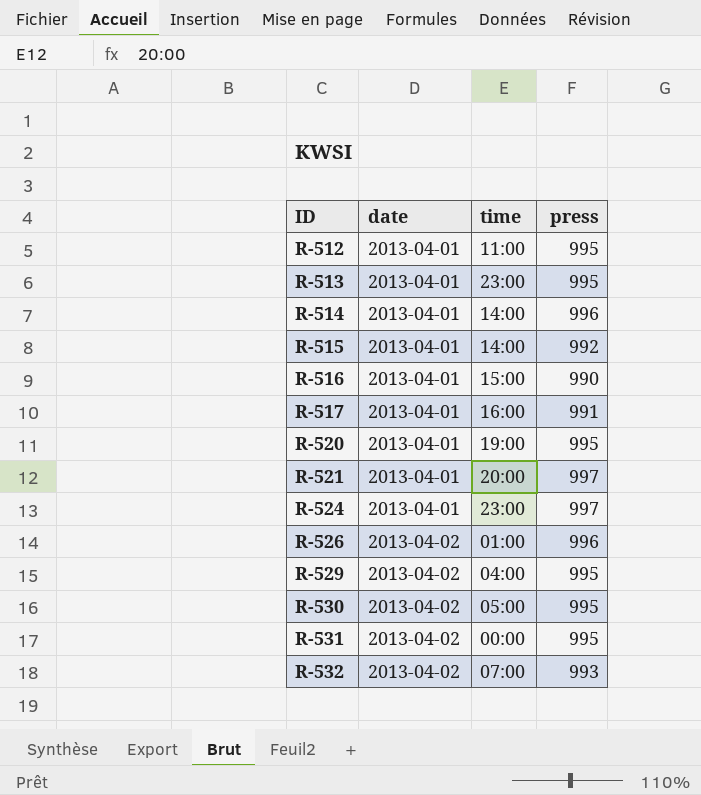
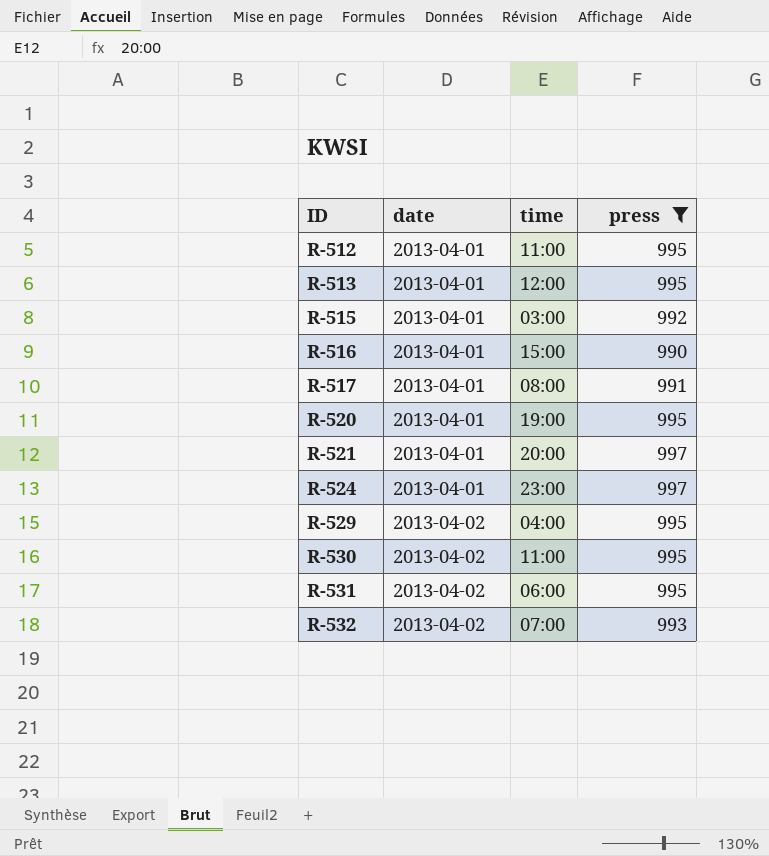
filter: none -> press != 996
R-513 | time: 23:00 -> 12:00
R-515 | time: 14:00 -> 03:00
R-517 | time: 16:00 -> 08:00
R-530 | time: 05:00 -> 11:00
R-531 | time: 00:00 -> 06:00

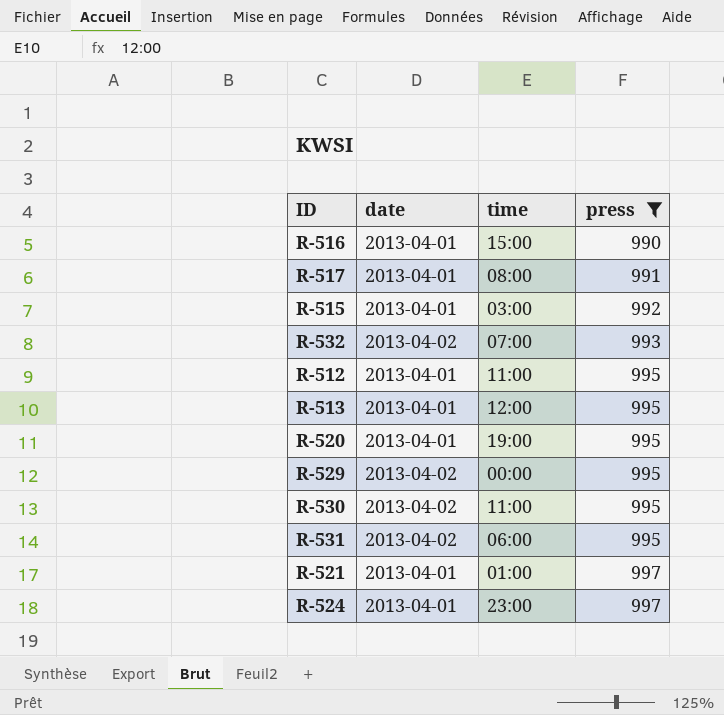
row order: ID ascending -> press ascending
R-529 | time: 04:00 -> 00:00
R-521 | time: 20:00 -> 01:00

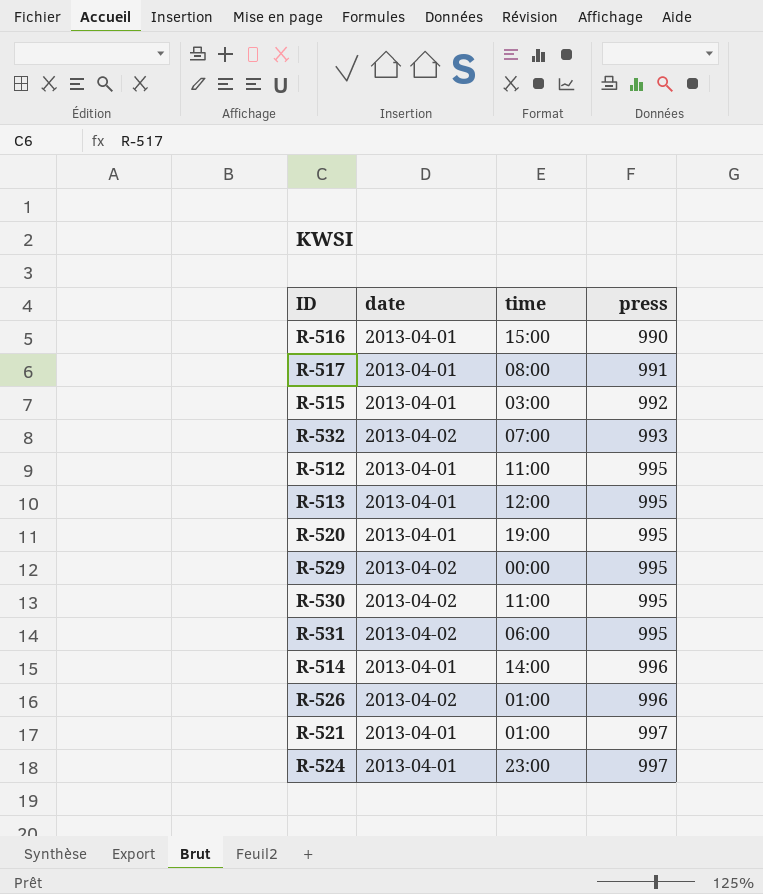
filter: press != 996 -> none

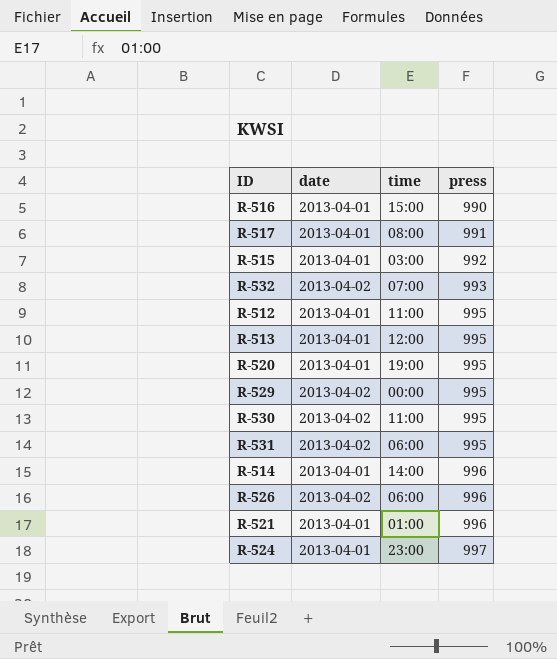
R-526 | time: 01:00 -> 06:00
R-521 | press: 997 -> 996

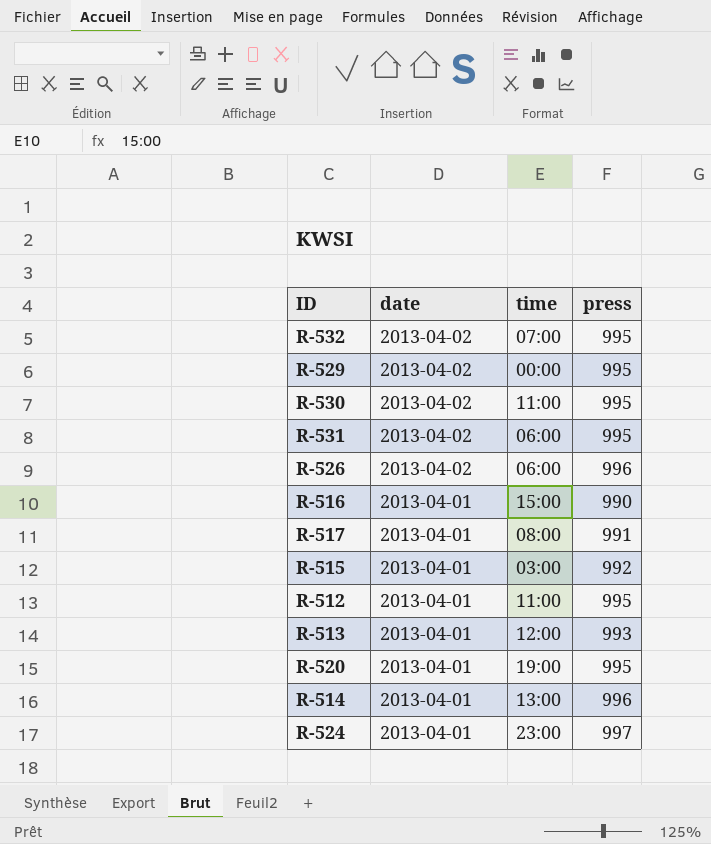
row order: press ascending -> date descending
row R-521: 2013-04-01 | 01:00 | 996 -> none
R-532 | press: 993 -> 995
R-513 | press: 995 -> 993
R-514 | time: 14:00 -> 13:00

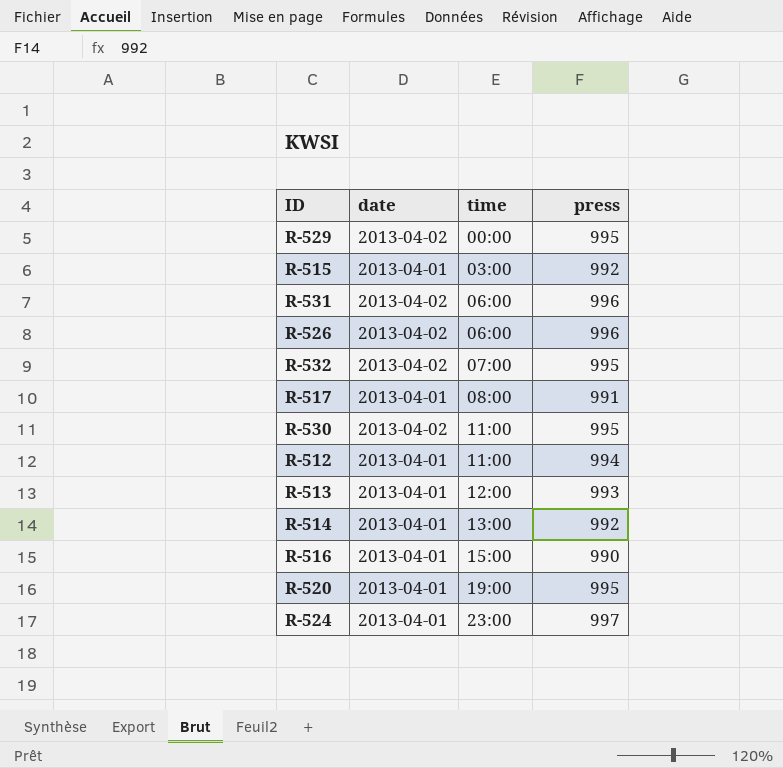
row order: date descending -> time ascending
R-531 | press: 995 -> 996
R-512 | press: 995 -> 994
R-514 | press: 996 -> 992

